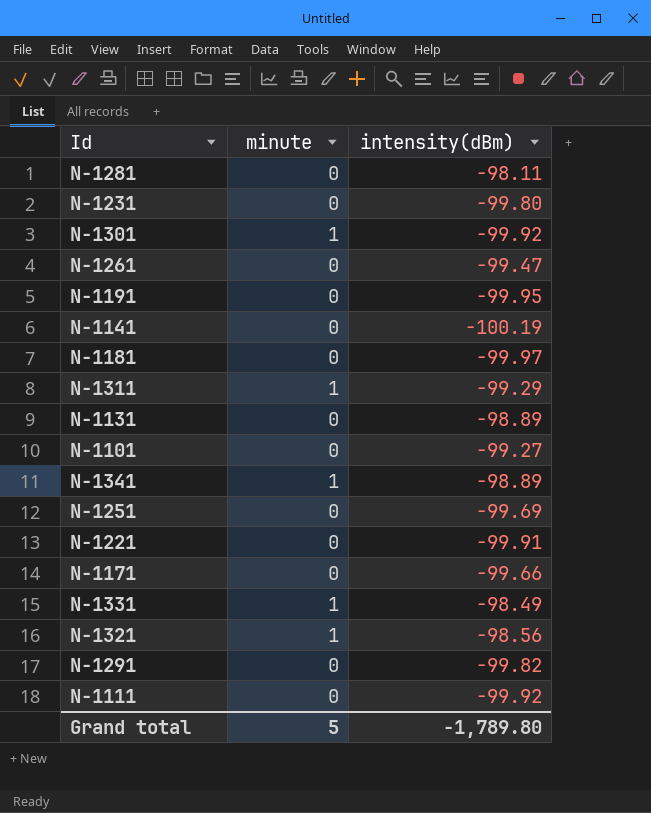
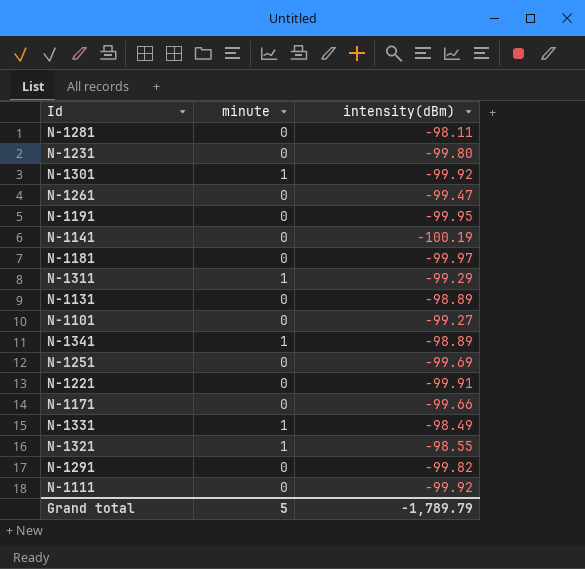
N-1321 | intensity(dBm): -98.56 -> -98.55
Grand total | intensity(dBm): -1,789.80 -> -1,789.79

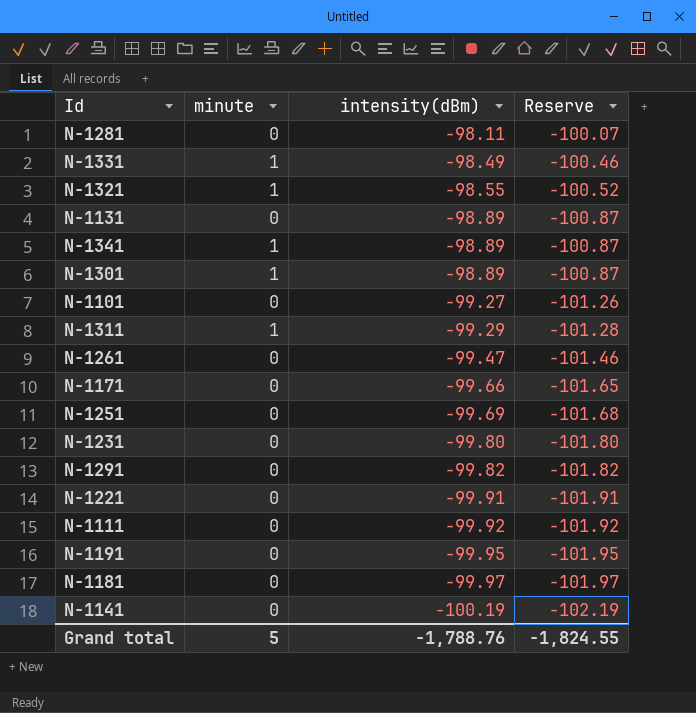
row order: none -> intensity(dBm) descending
column Reserve | formula: none -> [intensity(dBm)] * 1.02
N-1301 | intensity(dBm): -99.92 -> -98.89
Grand total | intensity(dBm): -1,789.79 -> -1,788.76

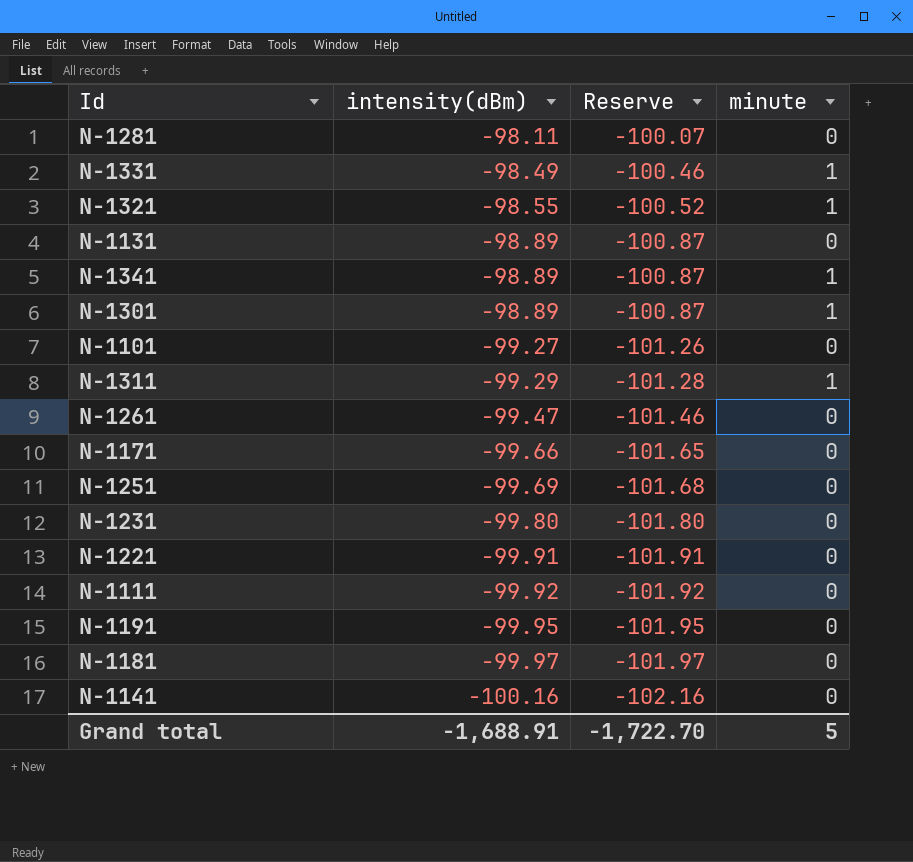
column minute | position: 2 -> 4
row N-1291: 0 | -99.82 | -101.82 -> none
N-1141 | intensity(dBm): -100.19 -> -100.16
N-1141 | Reserve: -102.19 -> -102.16
Grand total | intensity(dBm): -1,788.76 -> -1,688.91
Grand total | Reserve: -1,824.55 -> -1,722.70

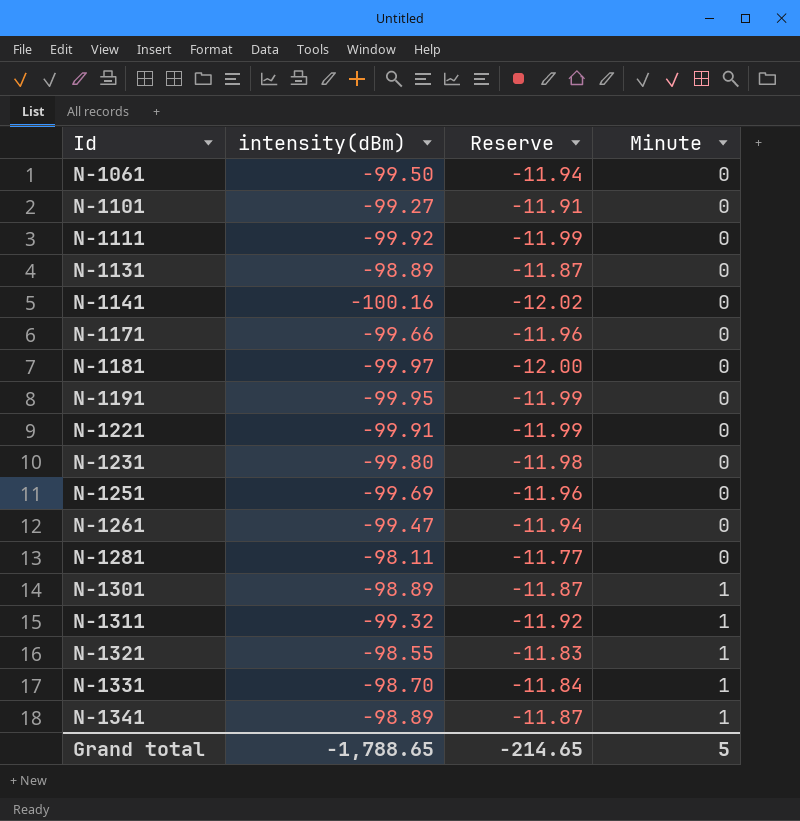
row order: intensity(dBm) descending -> Id ascending
column Reserve | formula: [intensity(dBm)] * 1.02 -> [intensity(dBm)] * 0.12
column name: minute -> Minute
row N-1061: none -> -99.50 | -11.94 | 0
N-1311 | intensity(dBm): -99.29 -> -99.32
N-1331 | intensity(dBm): -98.49 -> -98.70
Grand total | intensity(dBm): -1,688.91 -> -1,788.65
Grand total | Reserve: -1,722.70 -> -214.65

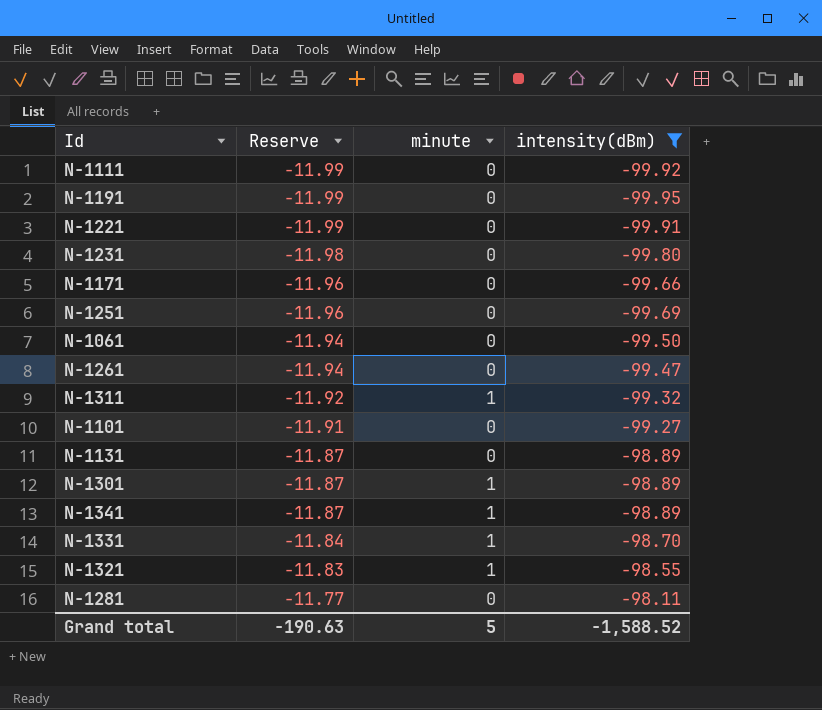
filter: none -> intensity(dBm) >= -99.95
row order: Id ascending -> Reserve ascending
column name: Minute -> minute
column intensity(dBm) | position: 2 -> 4
Grand total | Reserve: -214.65 -> -190.63
Grand total | intensity(dBm): -1,788.65 -> -1,588.52

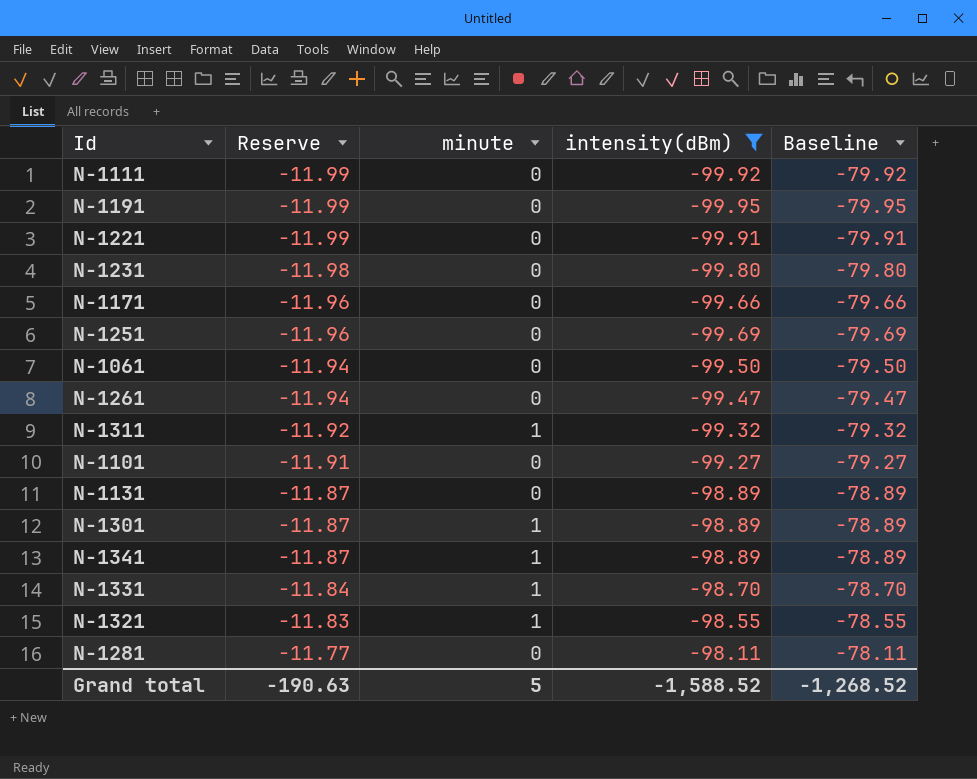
column Baseline | formula: none -> [intensity(dBm)] + 20

